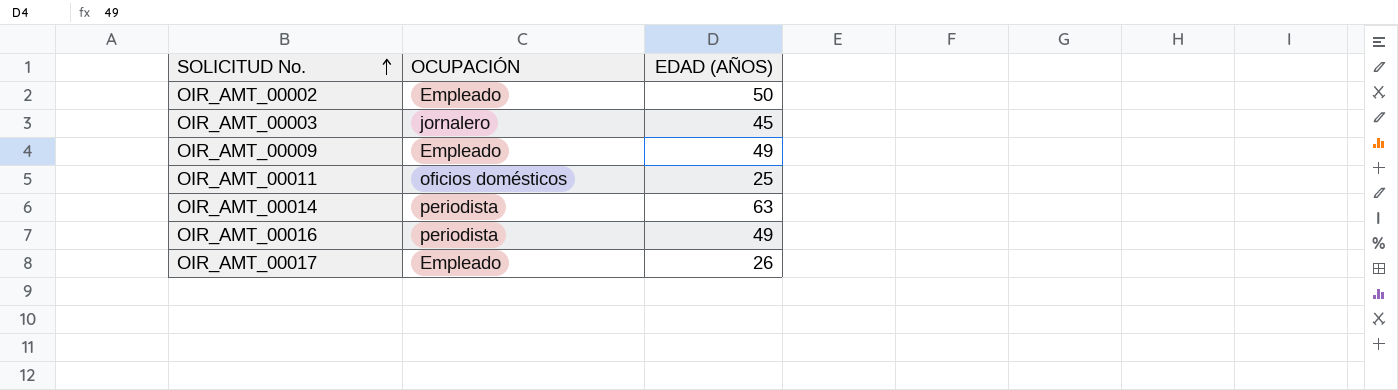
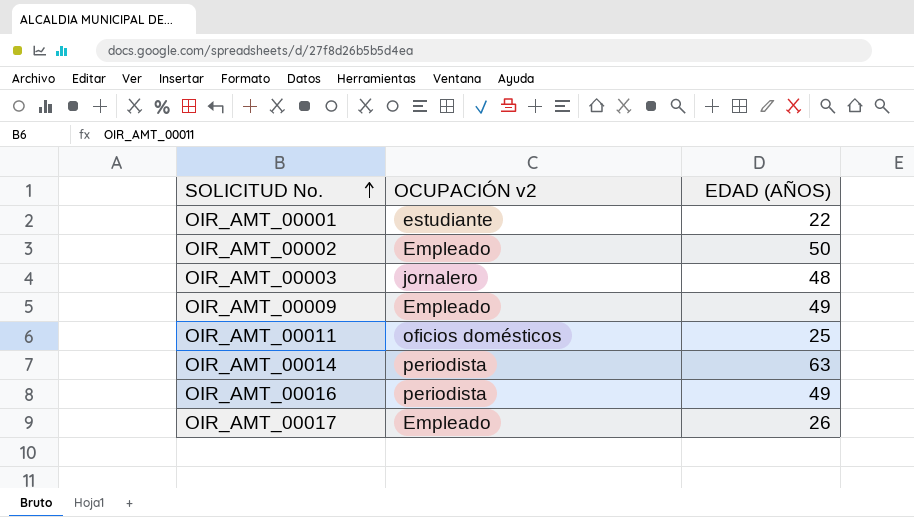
column name: OCUPACIÓN -> OCUPACIÓN v2
row OIR_AMT_00001: none -> estudiante | 22
OIR_AMT_00003 | EDAD (AÑOS): 45 -> 48

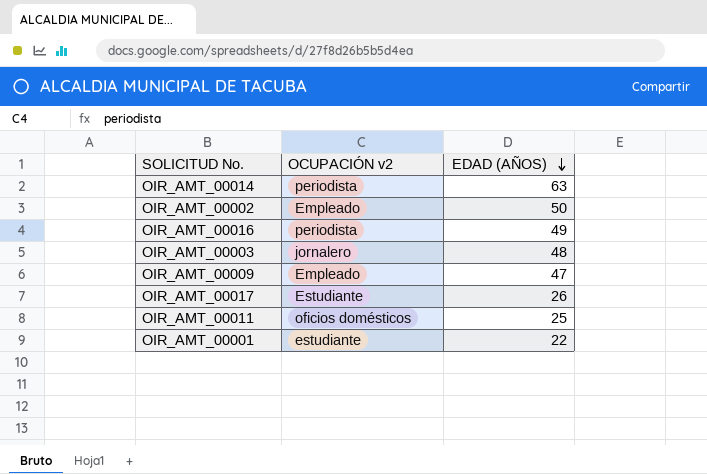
row order: SOLICITUD No. ascending -> EDAD (AÑOS) descending
OIR_AMT_00009 | EDAD (AÑOS): 49 -> 47
OIR_AMT_00017 | OCUPACIÓN v2: Empleado -> Estudiante

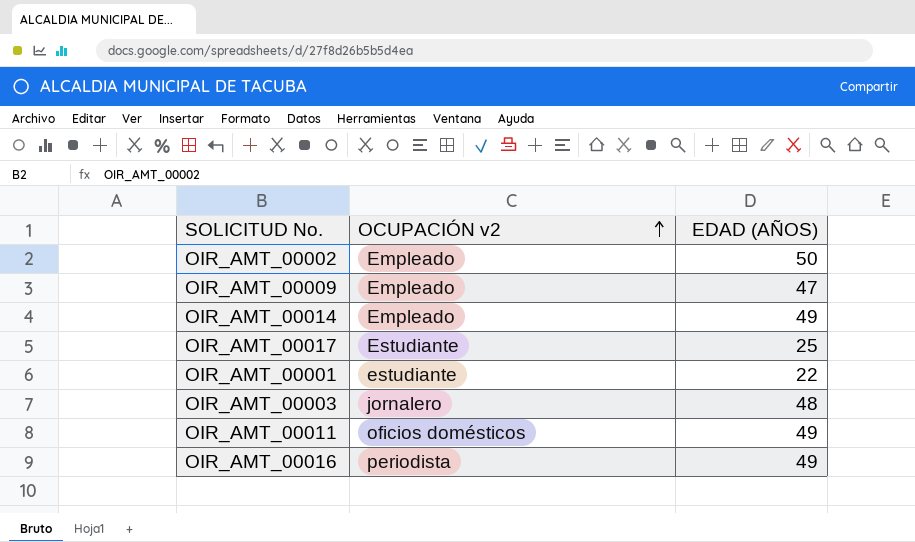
row order: EDAD (AÑOS) descending -> OCUPACIÓN v2 ascending
OIR_AMT_00014 | OCUPACIÓN v2: periodista -> Empleado
OIR_AMT_00014 | EDAD (AÑOS): 63 -> 49
OIR_AMT_00017 | EDAD (AÑOS): 26 -> 25
OIR_AMT_00011 | EDAD (AÑOS): 25 -> 49

